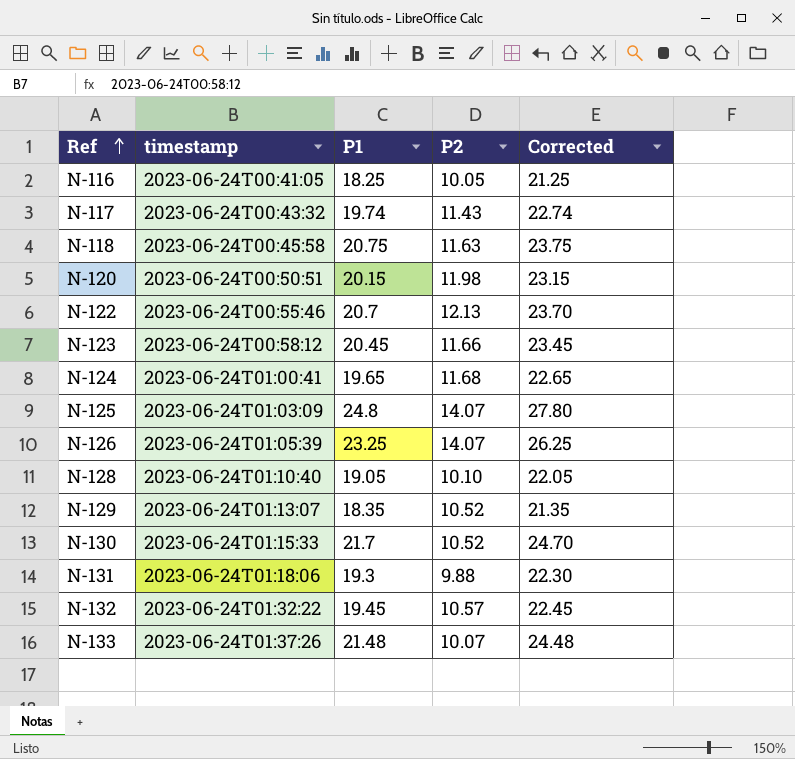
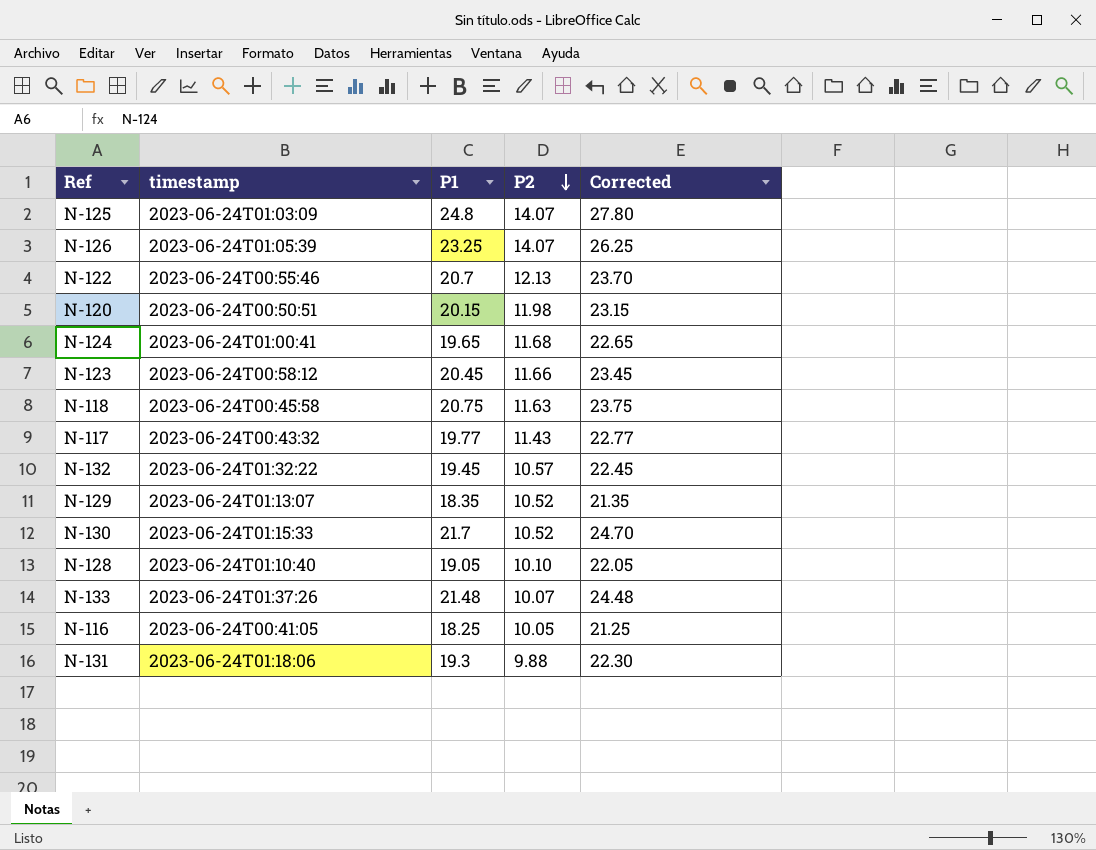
row order: Ref ascending -> P2 descending
N-117 | P1: 19.74 -> 19.77
N-117 | Corrected: 22.74 -> 22.77

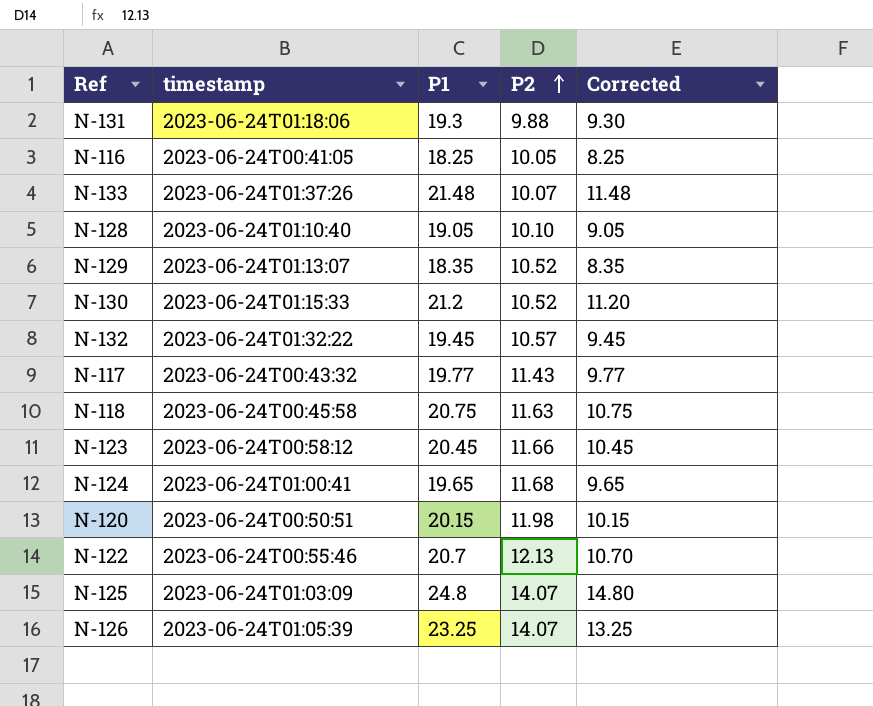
row order: P2 descending -> P2 ascending
column Corrected | formula: [P1] + 3 -> [P1] - 10
N-130 | P1: 21.7 -> 21.2

